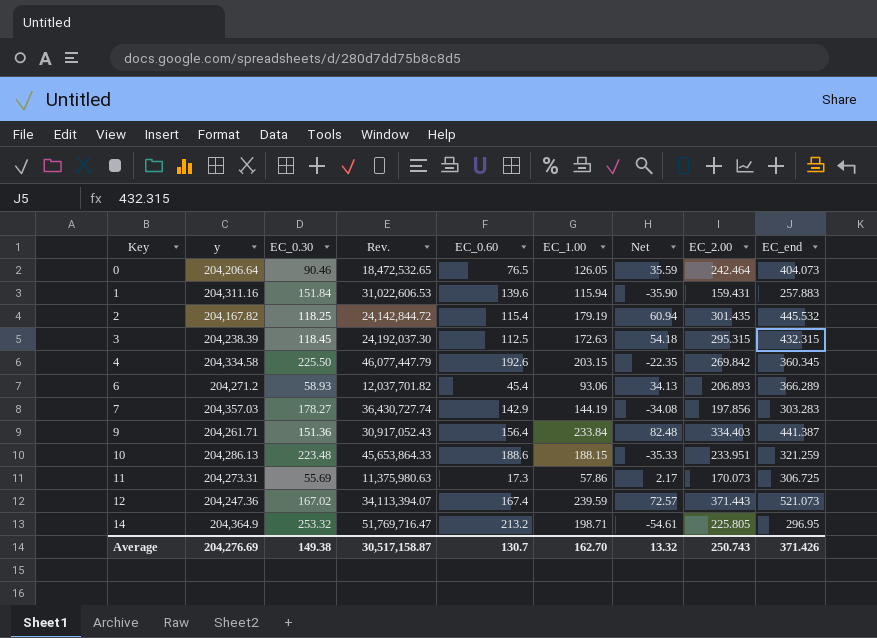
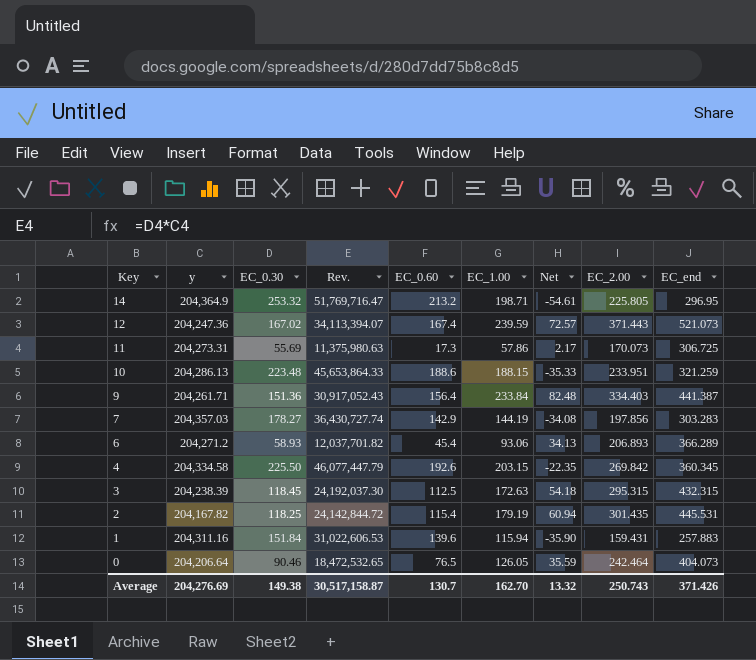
row order: Key ascending -> Key descending
2 | EC_end: 445.532 -> 445.531

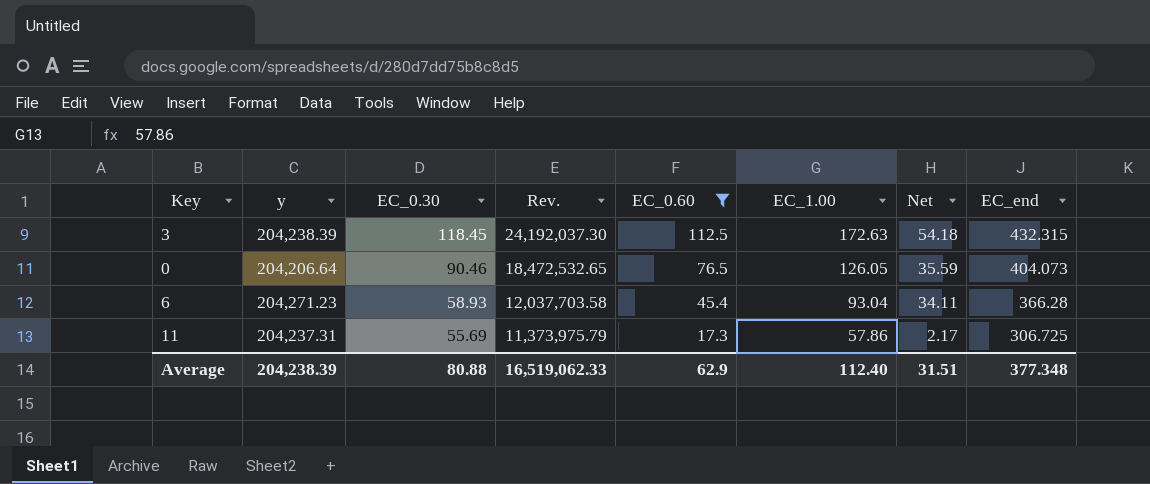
filter: none -> EC_0.60 <= 112.5
row order: Key descending -> EC_0.30 descending
column EC_2.00 | position: 8 -> none
6 | y: 204,271.2 -> 204,271.23
6 | Rev.: 12,037,701.82 -> 12,037,703.58
6 | EC_1.00: 93.06 -> 93.04
6 | Net: 34.13 -> 34.11
6 | EC_end: 366.289 -> 366.28
11 | y: 204,273.31 -> 204,237.31
11 | Rev.: 11,375,980.63 -> 11,373,975.79
Average | y: 204,276.69 -> 204,238.39
Average | EC_0.30: 149.38 -> 80.88
Average | Rev.: 30,517,158.87 -> 16,519,062.33
Average | EC_0.60: 130.7 -> 62.9
Average | EC_1.00: 162.70 -> 112.40
Average | Net: 13.32 -> 31.51
Average | EC_end: 371.426 -> 377.348

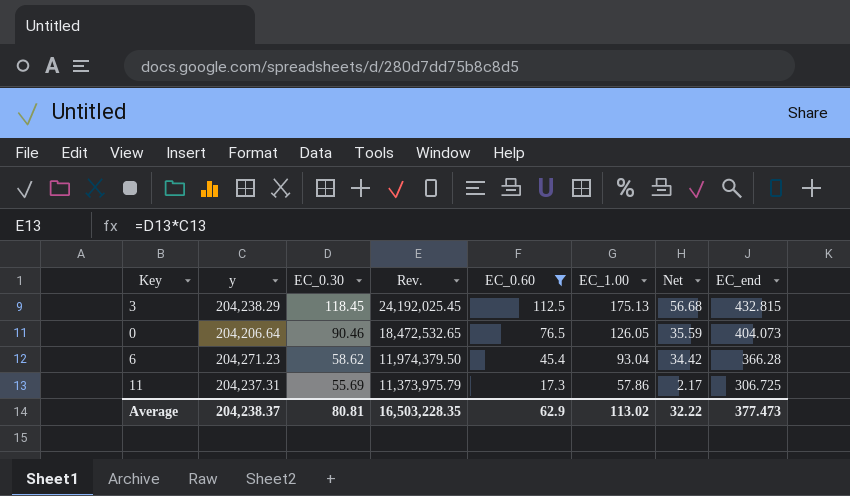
3 | y: 204,238.39 -> 204,238.29
3 | Rev.: 24,192,037.30 -> 24,192,025.45
3 | EC_1.00: 172.63 -> 175.13
3 | Net: 54.18 -> 56.68
3 | EC_end: 432.315 -> 432.815
6 | EC_0.30: 58.93 -> 58.62
6 | Rev.: 12,037,703.58 -> 11,974,379.50
6 | Net: 34.11 -> 34.42
Average | y: 204,238.39 -> 204,238.37
Average | EC_0.30: 80.88 -> 80.81
Average | Rev.: 16,519,062.33 -> 16,503,228.35
Average | EC_1.00: 112.40 -> 113.02
Average | Net: 31.51 -> 32.22
Average | EC_end: 377.348 -> 377.473

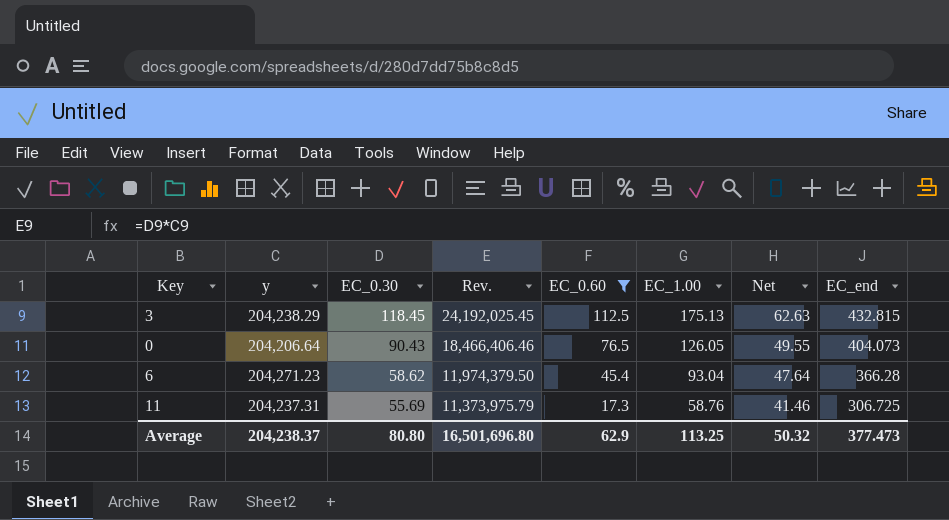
column Net | formula: [EC_1.00] - [EC_0.30] -> [EC_1.00] - [EC_0.60]
0 | EC_0.30: 90.46 -> 90.43
0 | Rev.: 18,472,532.65 -> 18,466,406.46
11 | EC_1.00: 57.86 -> 58.76
Average | EC_0.30: 80.81 -> 80.80
Average | Rev.: 16,503,228.35 -> 16,501,696.80
Average | EC_1.00: 113.02 -> 113.25
Average | Net: 32.22 -> 50.32

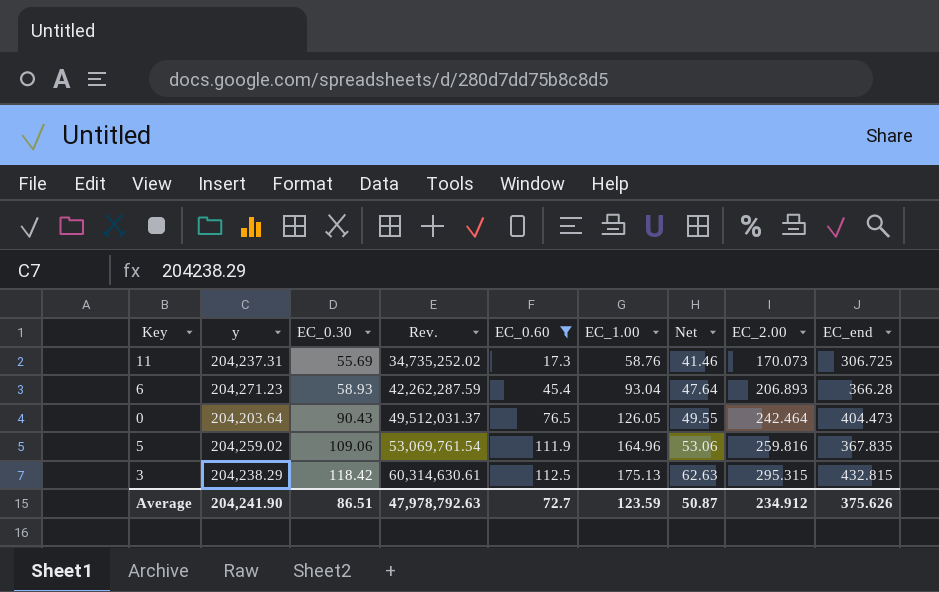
row order: EC_0.30 descending -> EC_0.30 ascending
column Rev. | formula: [y] * [EC_0.30] -> [y] * [EC_2.00]
column EC_2.00 | position: none -> 8
6 | EC_0.30: 58.62 -> 58.93
0 | y: 204,206.64 -> 204,203.64
0 | EC_end: 404.073 -> 404.473
row 5: none -> 204,259.02 | 109.06 | 53,069,761.54 | 111.9 | 164.96 | 53.06 | 259.816 | 367.835
3 | EC_0.30: 118.45 -> 118.42
Average | y: 204,238.37 -> 204,241.90
Average | EC_0.30: 80.80 -> 86.51
Average | Rev.: 16,501,696.80 -> 47,978,792.63
Average | EC_0.60: 62.9 -> 72.7
Average | EC_1.00: 113.25 -> 123.59
Average | Net: 50.32 -> 50.87
Average | EC_end: 377.473 -> 375.626

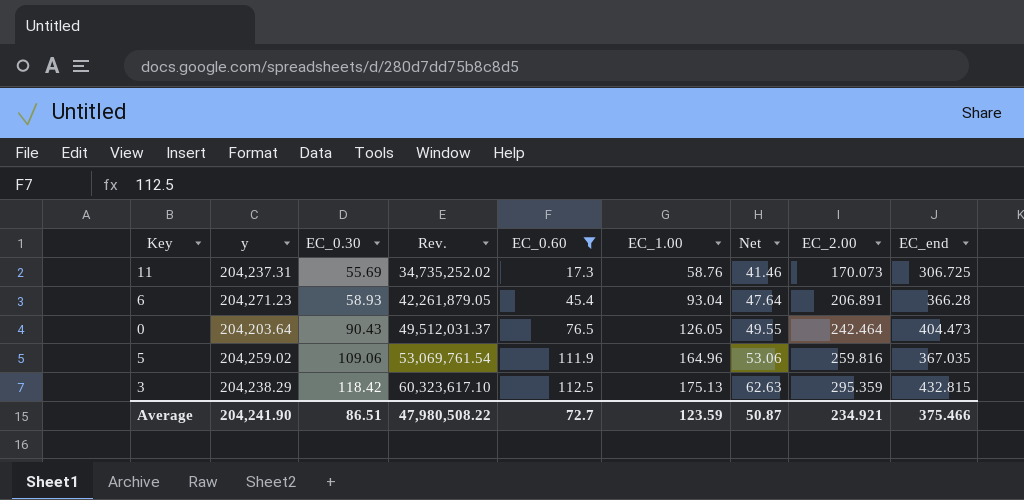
6 | Rev.: 42,262,287.59 -> 42,261,879.05
6 | EC_2.00: 206.893 -> 206.891
5 | EC_end: 367.835 -> 367.035
3 | Rev.: 60,314,630.61 -> 60,323,617.10
3 | EC_2.00: 295.315 -> 295.359
Average | Rev.: 47,978,792.63 -> 47,980,508.22
Average | EC_2.00: 234.912 -> 234.921
Average | EC_end: 375.626 -> 375.466

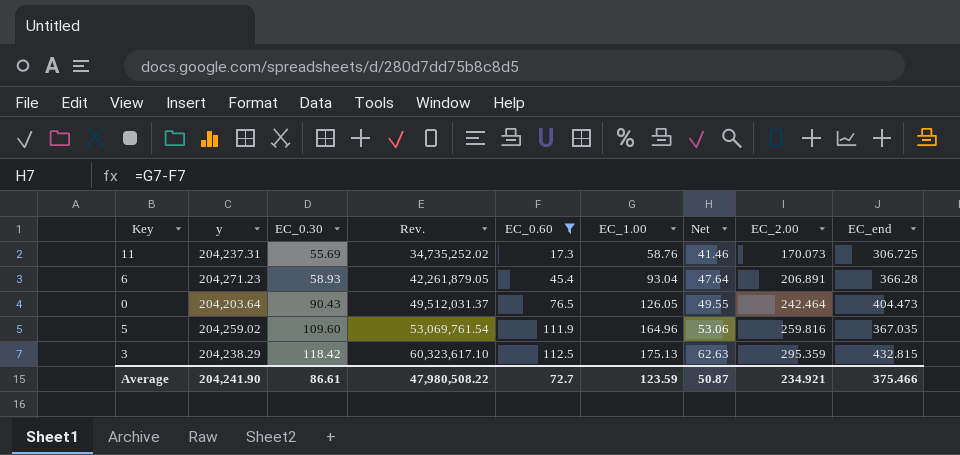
5 | EC_0.30: 109.06 -> 109.60
Average | EC_0.30: 86.51 -> 86.61

